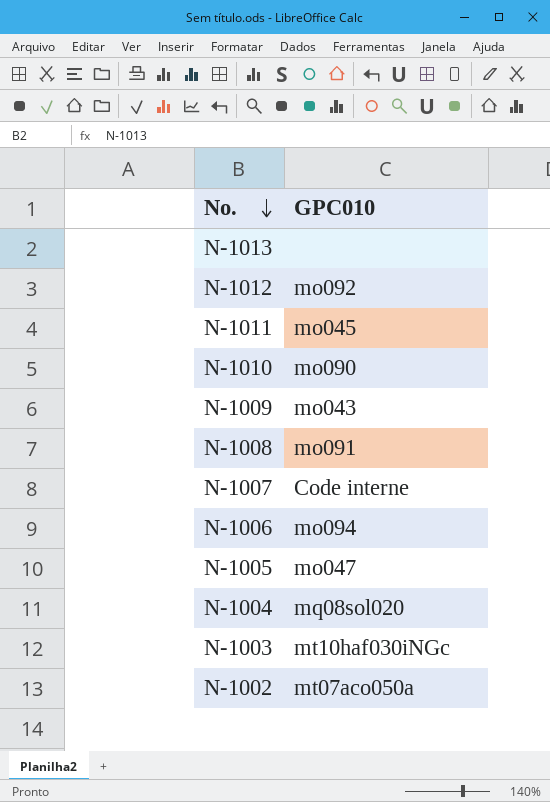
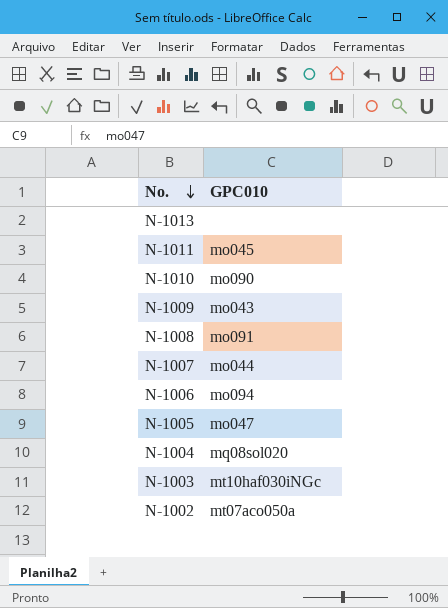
row N-1012: mo092 -> none
N-1007 | GPC010: Code interne -> mo044

